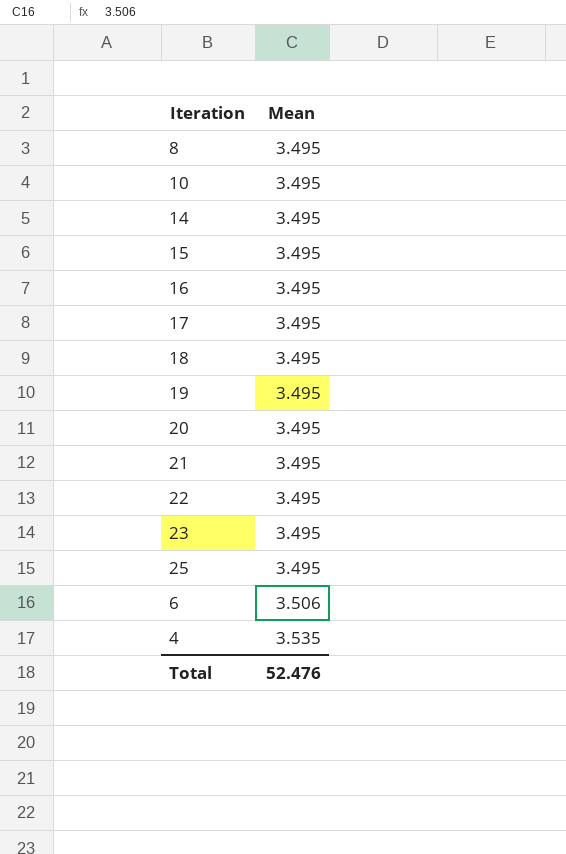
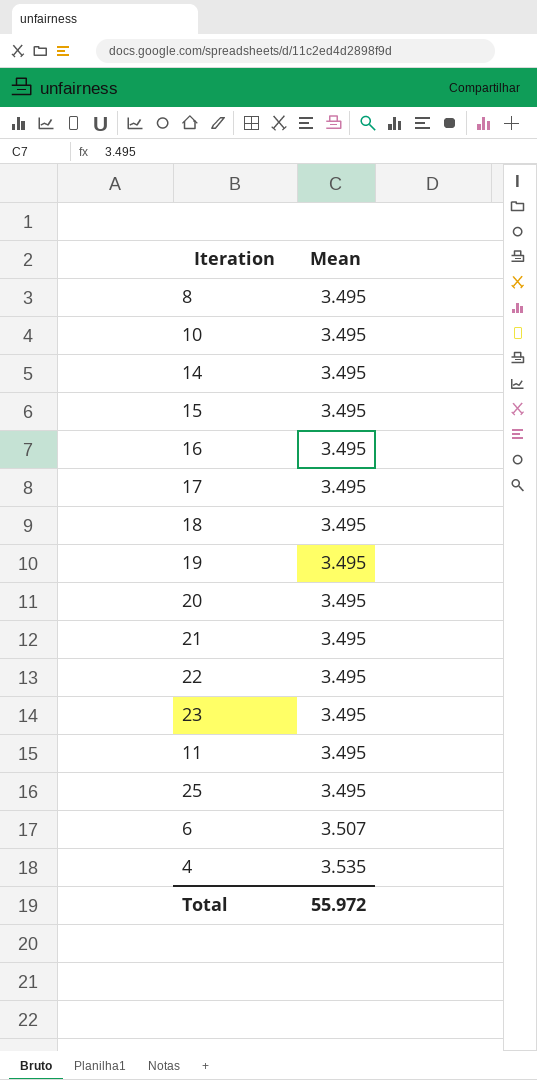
row 11: none -> 3.495
6 | Mean: 3.506 -> 3.507
Total | Mean: 52.476 -> 55.972

